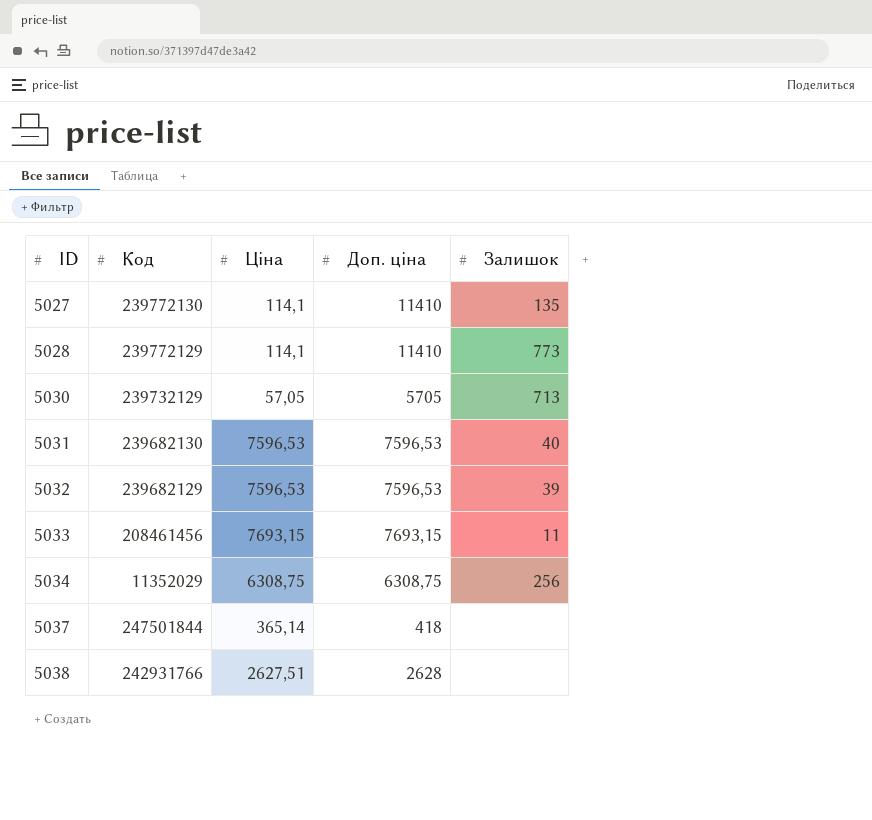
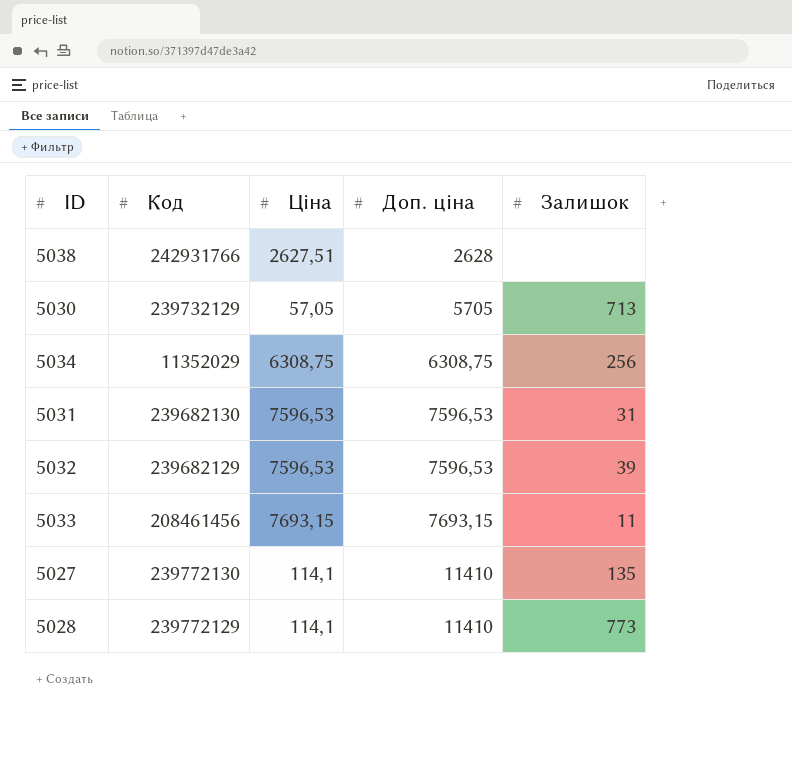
row order: ID ascending -> Доп. ціна ascending
row 5037: 247501844 | 365,14 | 418 | none -> none
5031 | Залишок: 40 -> 31

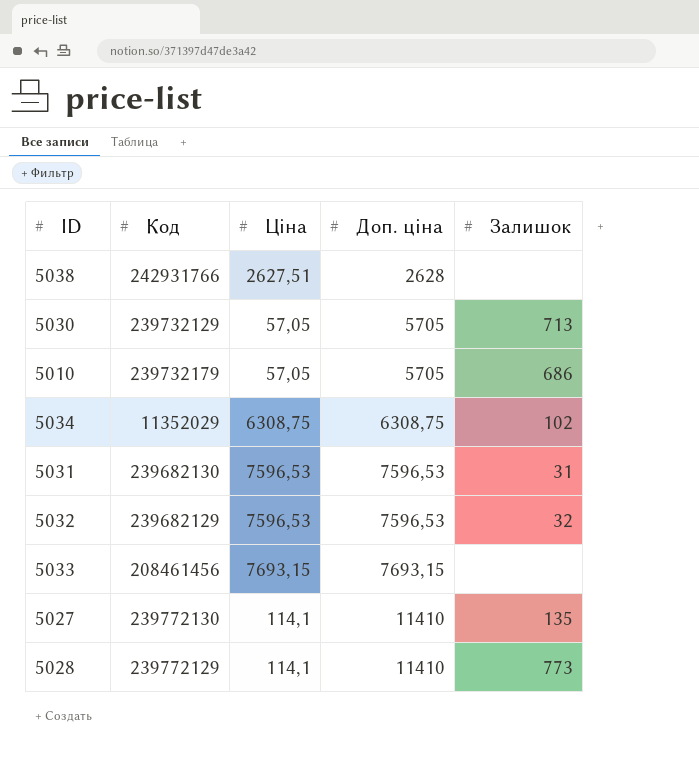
row 5010: none -> 239732179 | 57,05 | 5705 | 686
5034 | Залишок: 256 -> 102
5032 | Залишок: 39 -> 32
5033 | Залишок: 11 -> none

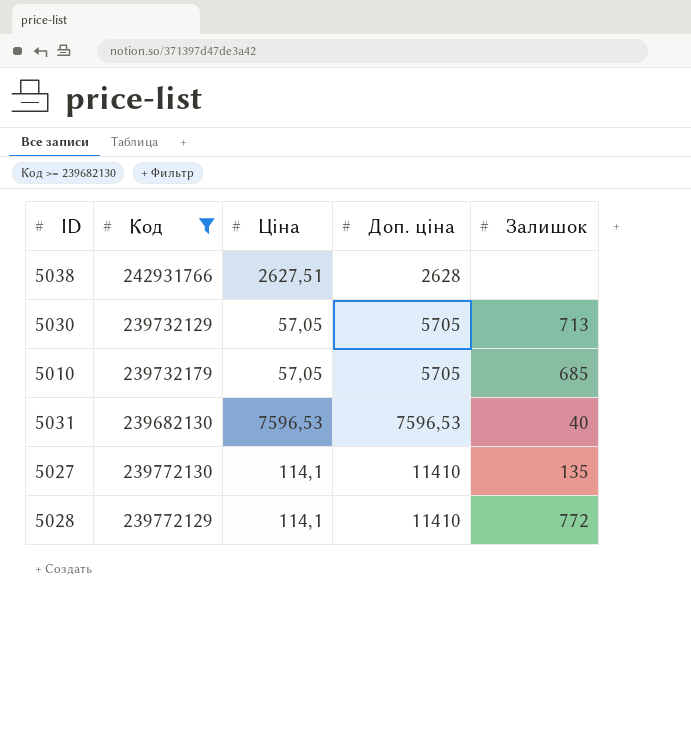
filter: none -> Код >= 239682130
5010 | Залишок: 686 -> 685
5031 | Залишок: 31 -> 40
5028 | Залишок: 773 -> 772

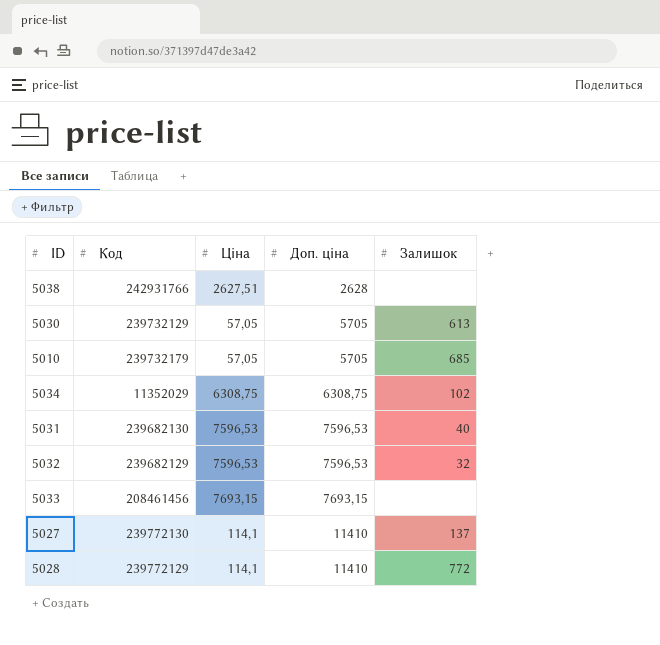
filter: Код >= 239682130 -> none
5030 | Залишок: 713 -> 613
5027 | Залишок: 135 -> 137

